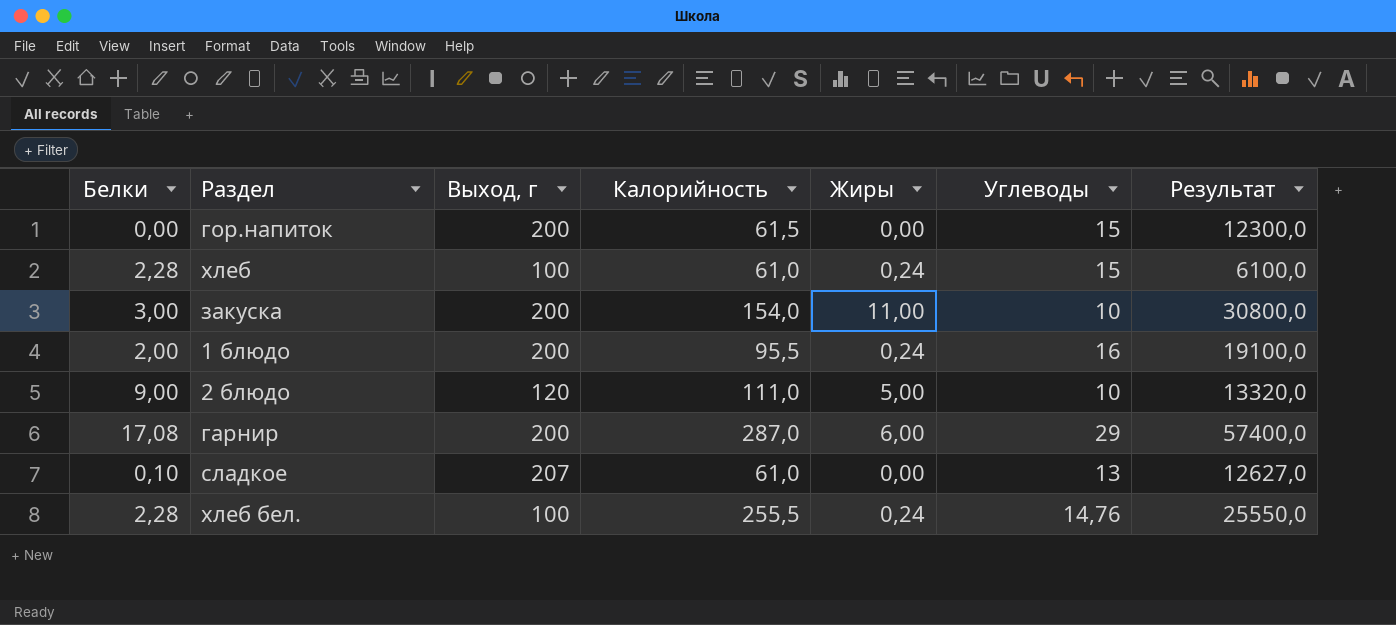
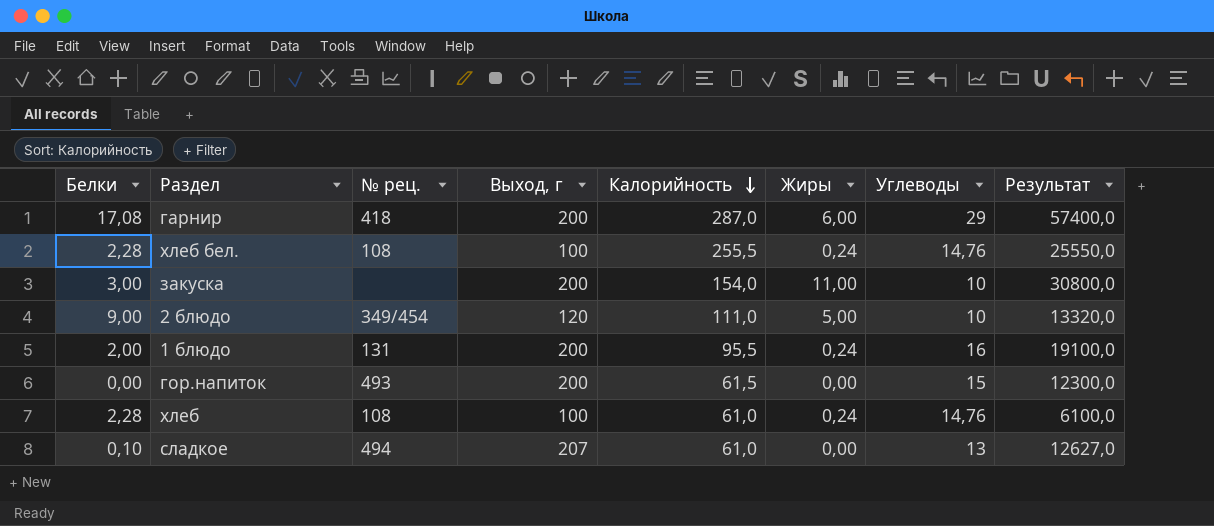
row order: none -> Калорийность descending
column № рец. | position: none -> 3
хлеб | Углеводы: 15 -> 14,76

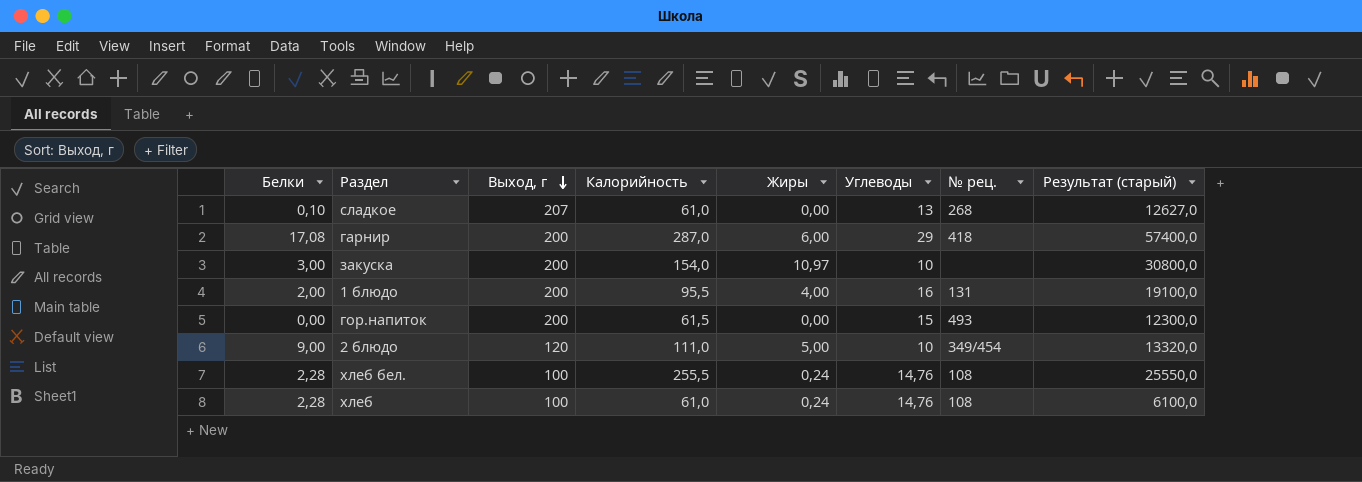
row order: Калорийность descending -> Выход, г descending
column № рец. | position: 3 -> 7
column name: Результат -> Результат (старый)
сладкое | № рец.: 494 -> 268
закуска | Жиры: 11,00 -> 10,97
1 блюдо | Жиры: 0,24 -> 4,00

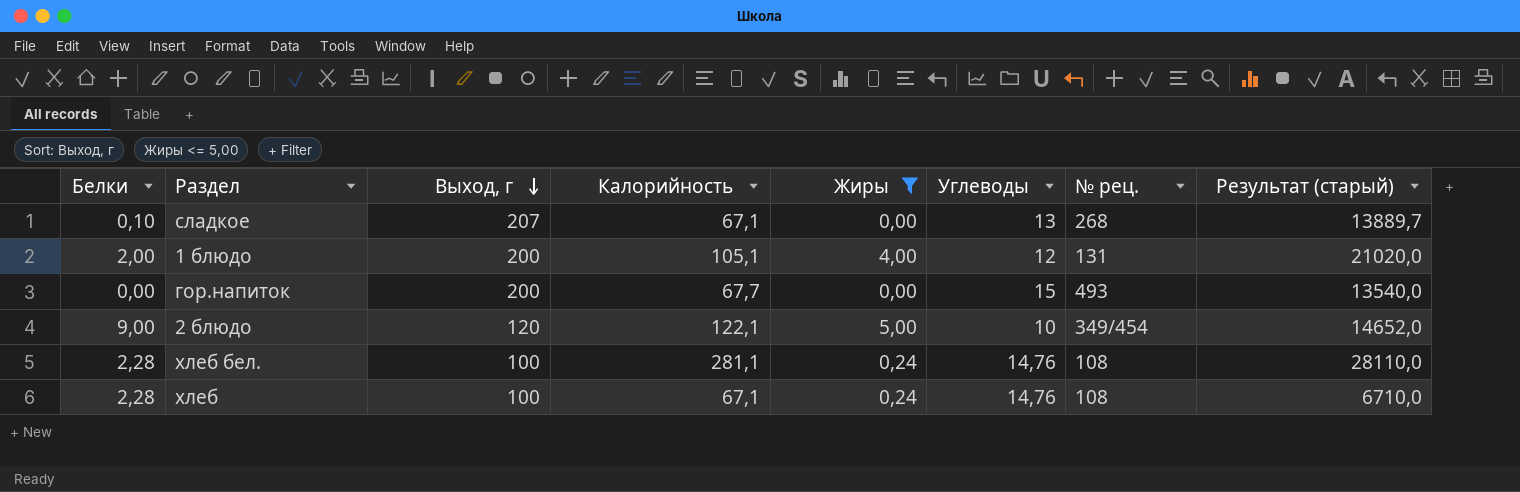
filter: none -> Жиры <= 5,00
сладкое | Калорийность: 61,0 -> 67,1
сладкое | Результат (старый): 12627,0 -> 13889,7
1 блюдо | Калорийность: 95,5 -> 105,1
1 блюдо | Углеводы: 16 -> 12
1 блюдо | Результат (старый): 19100,0 -> 21020,0
гор.напиток | Калорийность: 61,5 -> 67,7
гор.напиток | Результат (старый): 12300,0 -> 13540,0
2 блюдо | Калорийность: 111,0 -> 122,1
2 блюдо | Результат (старый): 13320,0 -> 14652,0
хлеб бел. | Калорийность: 255,5 -> 281,1
хлеб бел. | Результат (старый): 25550,0 -> 28110,0
хлеб | Калорийность: 61,0 -> 67,1
хлеб | Результат (старый): 6100,0 -> 6710,0

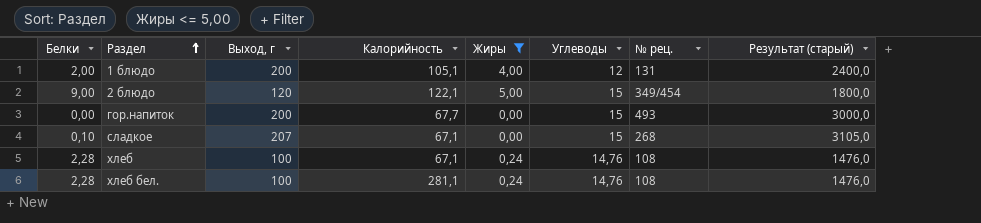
row order: Выход, г descending -> Раздел ascending
column Результат (старый) | formula: [Выход, г] * [Калорийность] -> [Выход, г] * [Углеводы]
2 блюдо | Углеводы: 10 -> 15
сладкое | Углеводы: 13 -> 15

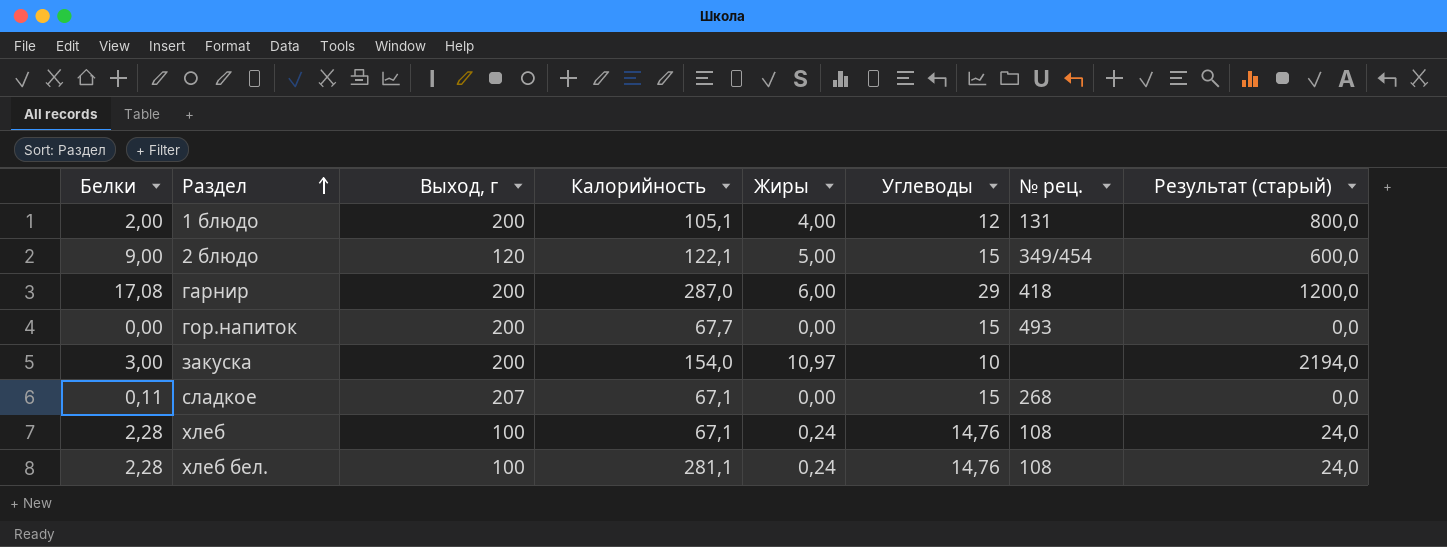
filter: Жиры <= 5,00 -> none
column Результат (старый) | formula: [Выход, г] * [Углеводы] -> [Выход, г] * [Жиры]
сладкое | Белки: 0,10 -> 0,11

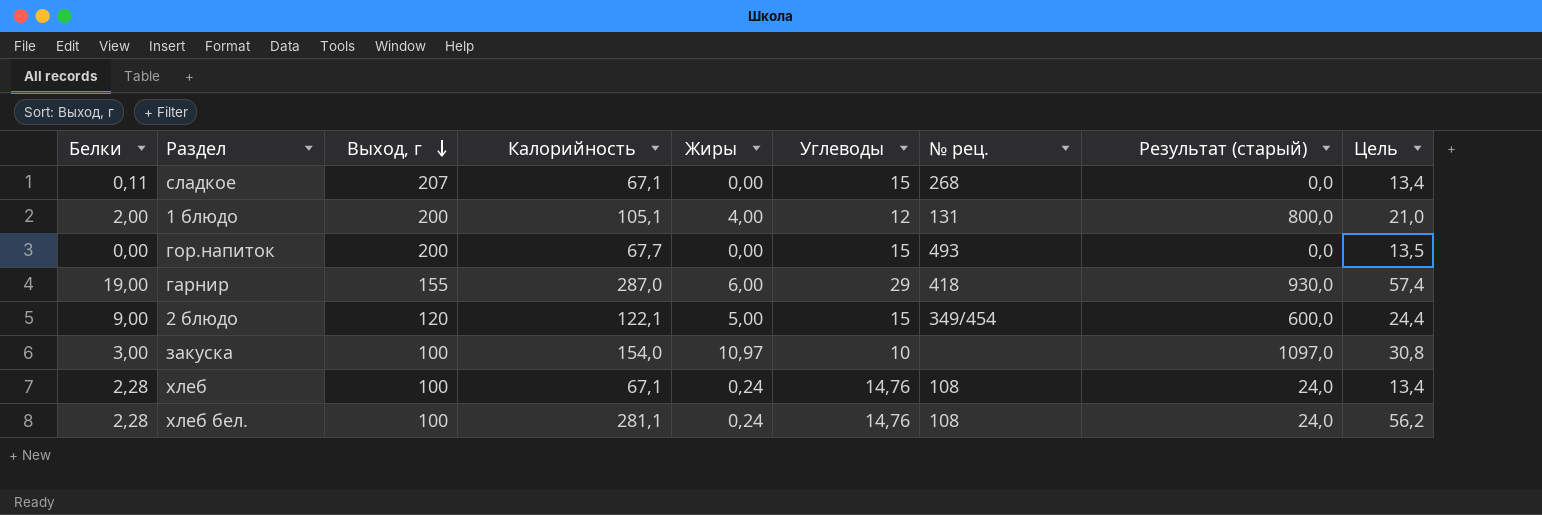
row order: Раздел ascending -> Выход, г descending
column Цель | formula: none -> [Калорийность] * 0,2
гарнир | Белки: 17,08 -> 19,00
гарнир | Выход, г: 200 -> 155
гарнир | Результат (старый): 1200,0 -> 930,0
закуска | Выход, г: 200 -> 100
закуска | Результат (старый): 2194,0 -> 1097,0

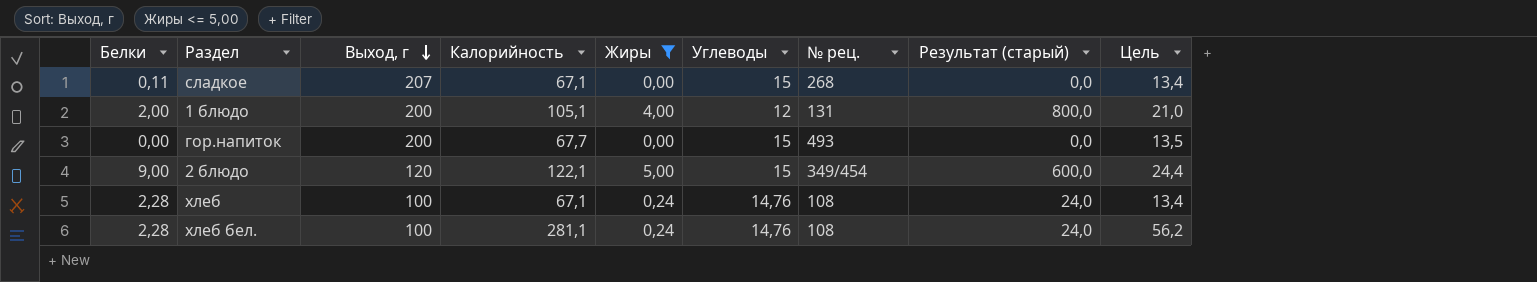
filter: none -> Жиры <= 5,00

